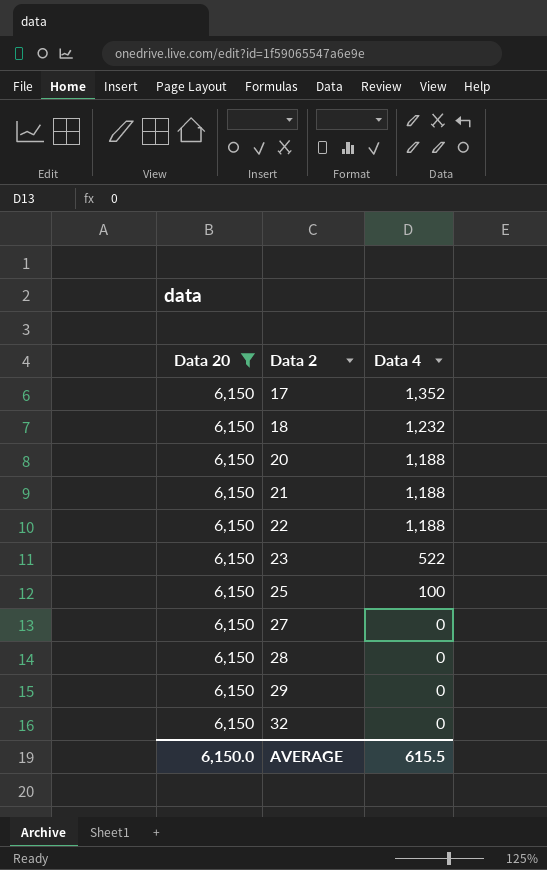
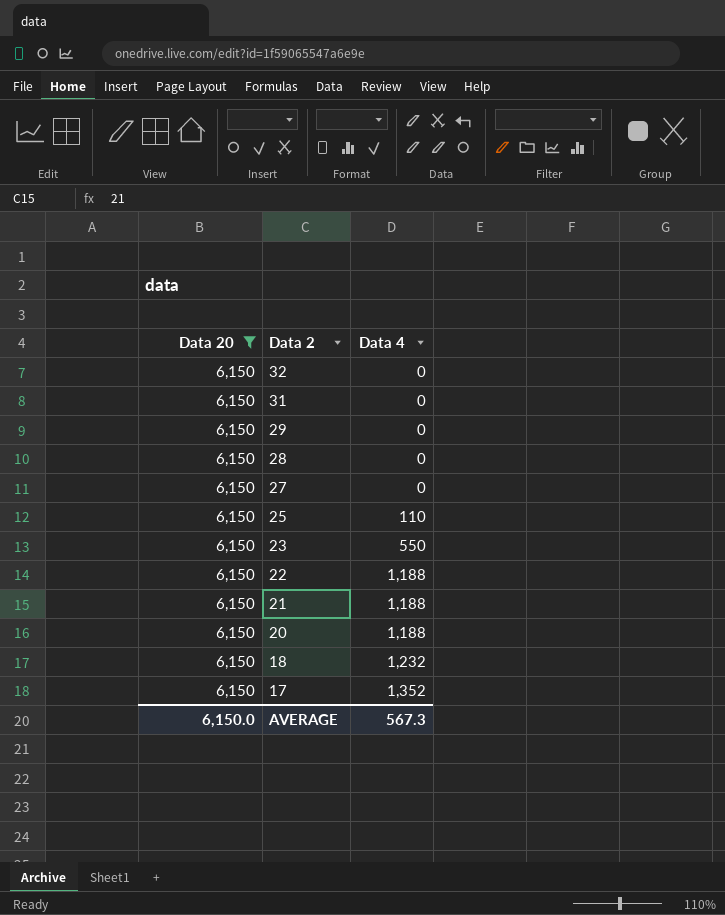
row order: Data 2 ascending -> Data 2 descending
row 31: none -> 6,150 | 0
25 | Data 4: 100 -> 110
23 | Data 4: 522 -> 550
AVERAGE | Data 4: 615.5 -> 567.3

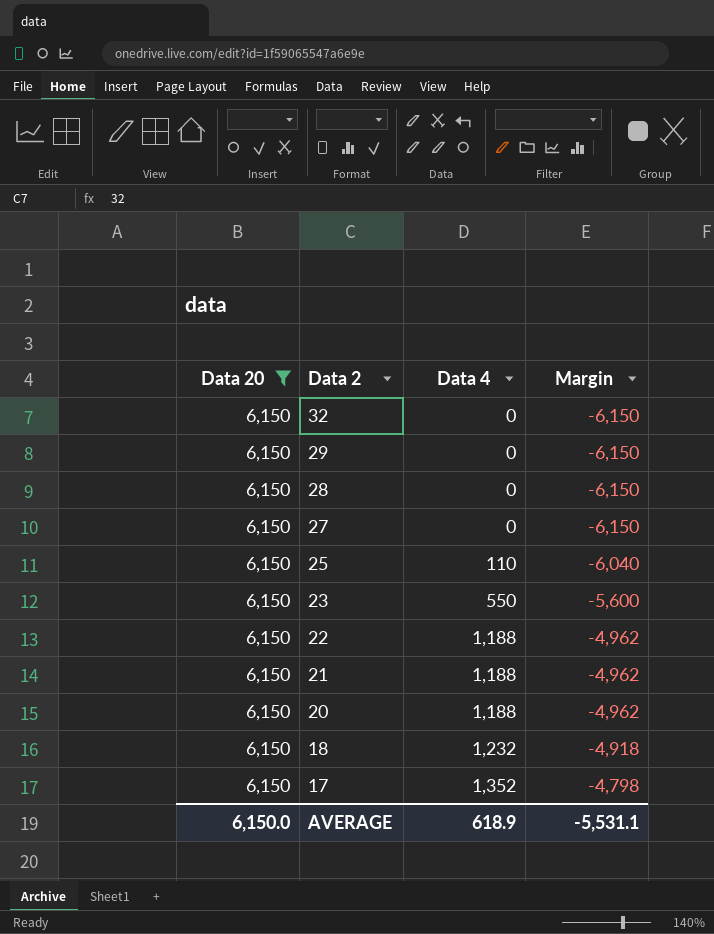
column Margin | formula: none -> [Data 4] - [Data 20]
row 31: 6,150 | 0 -> none
AVERAGE | Data 4: 567.3 -> 618.9

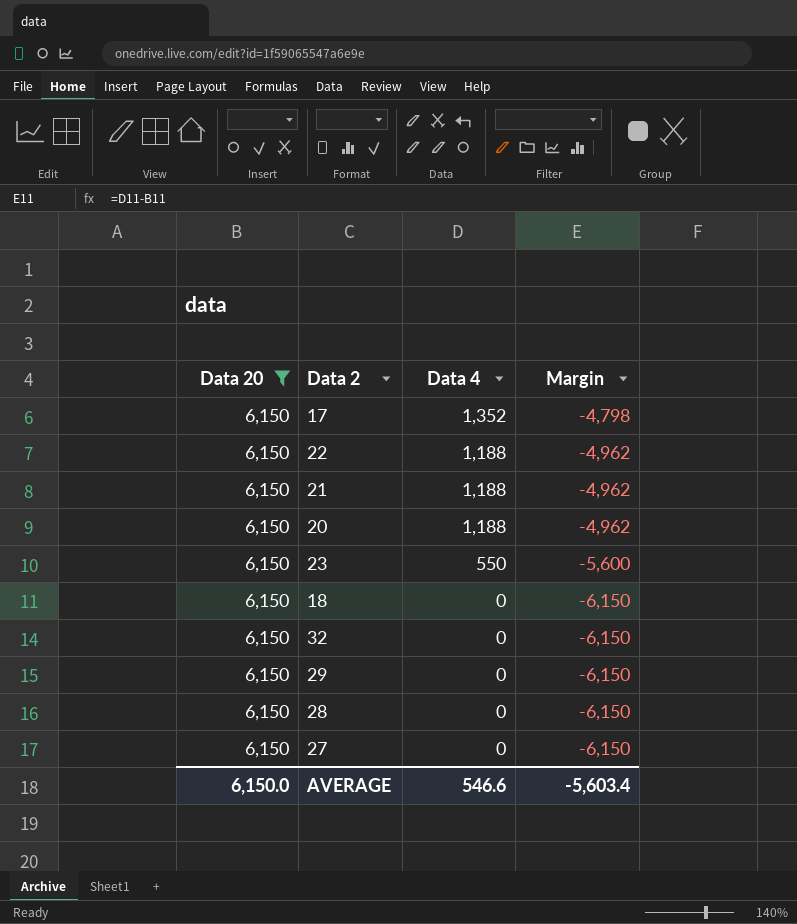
row order: Data 2 descending -> Data 4 descending
row 25: 6,150 | 110 | -6,040 -> none
18 | Data 4: 1,232 -> 0
18 | Margin: -4,918 -> -6,150
AVERAGE | Data 4: 618.9 -> 546.6
AVERAGE | Margin: -5,531.1 -> -5,603.4

